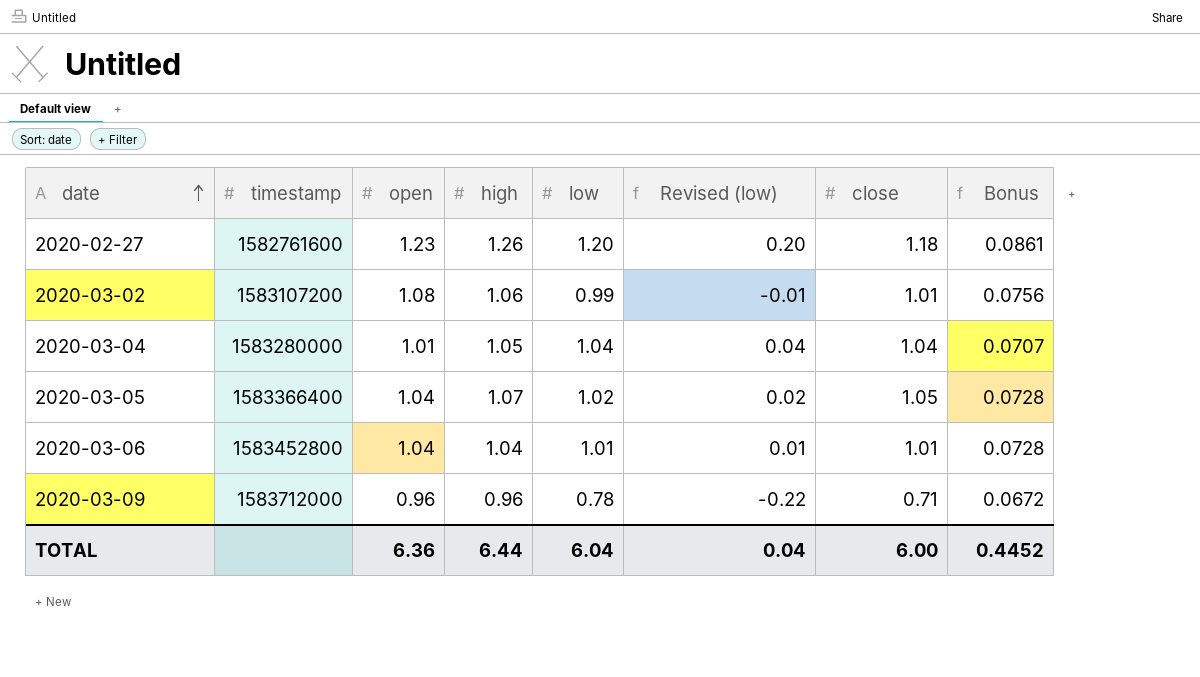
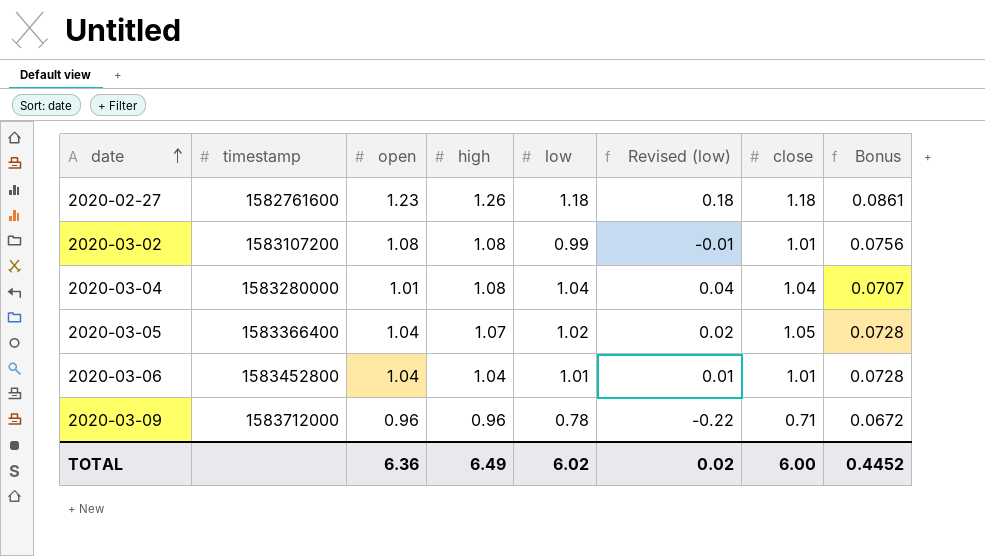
2020-02-27 | low: 1.20 -> 1.18
2020-02-27 | Revised (low): 0.20 -> 0.18
2020-03-02 | high: 1.06 -> 1.08
2020-03-04 | high: 1.05 -> 1.08
TOTAL | high: 6.44 -> 6.49
TOTAL | low: 6.04 -> 6.02
TOTAL | Revised (low): 0.04 -> 0.02

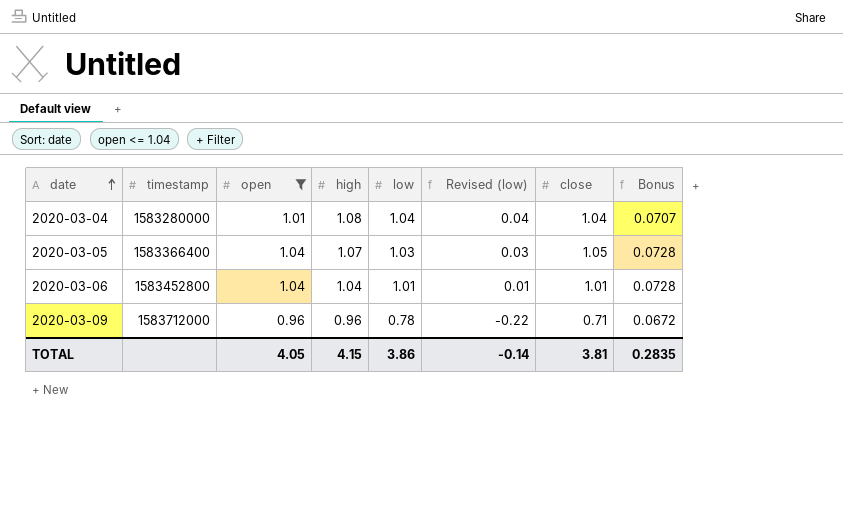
filter: none -> open <= 1.04
2020-03-05 | low: 1.02 -> 1.03
2020-03-05 | Revised (low): 0.02 -> 0.03
TOTAL | open: 6.36 -> 4.05
TOTAL | high: 6.49 -> 4.15
TOTAL | low: 6.02 -> 3.86
TOTAL | Revised (low): 0.02 -> -0.14
TOTAL | close: 6.00 -> 3.81
TOTAL | Bonus: 0.4452 -> 0.2835

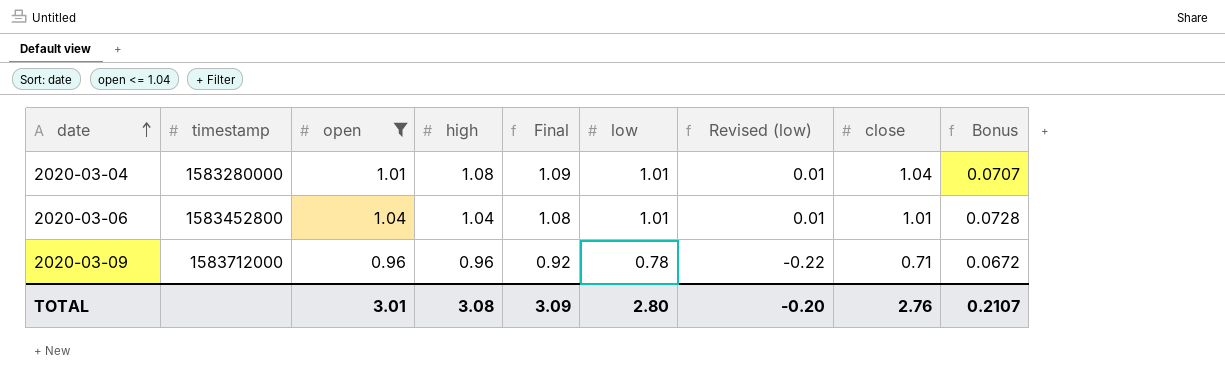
column Final | formula: none -> [open] * [high]
row 2020-03-05: 1583366400 | 1.04 | 1.07 | 1.03 | 0.03 | 1.05 | 0.0728 -> none
2020-03-04 | low: 1.04 -> 1.01
2020-03-04 | Revised (low): 0.04 -> 0.01
TOTAL | open: 4.05 -> 3.01
TOTAL | high: 4.15 -> 3.08
TOTAL | low: 3.86 -> 2.80
TOTAL | Revised (low): -0.14 -> -0.20
TOTAL | close: 3.81 -> 2.76
TOTAL | Bonus: 0.2835 -> 0.2107

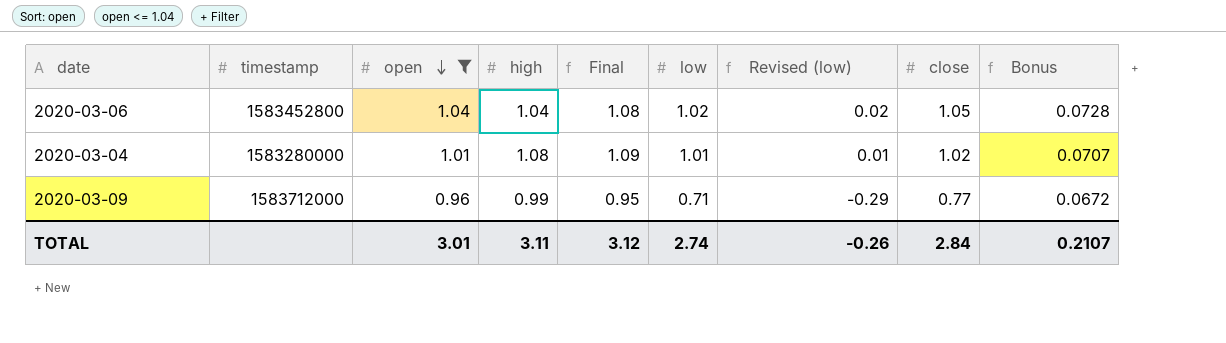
row order: date ascending -> open descending
2020-03-06 | low: 1.01 -> 1.02
2020-03-06 | Revised (low): 0.01 -> 0.02
2020-03-06 | close: 1.01 -> 1.05
2020-03-04 | close: 1.04 -> 1.02
2020-03-09 | high: 0.96 -> 0.99
2020-03-09 | Final: 0.92 -> 0.95
2020-03-09 | low: 0.78 -> 0.71
2020-03-09 | Revised (low): -0.22 -> -0.29
2020-03-09 | close: 0.71 -> 0.77
TOTAL | high: 3.08 -> 3.11
TOTAL | Final: 3.09 -> 3.12
TOTAL | low: 2.80 -> 2.74
TOTAL | Revised (low): -0.20 -> -0.26
TOTAL | close: 2.76 -> 2.84

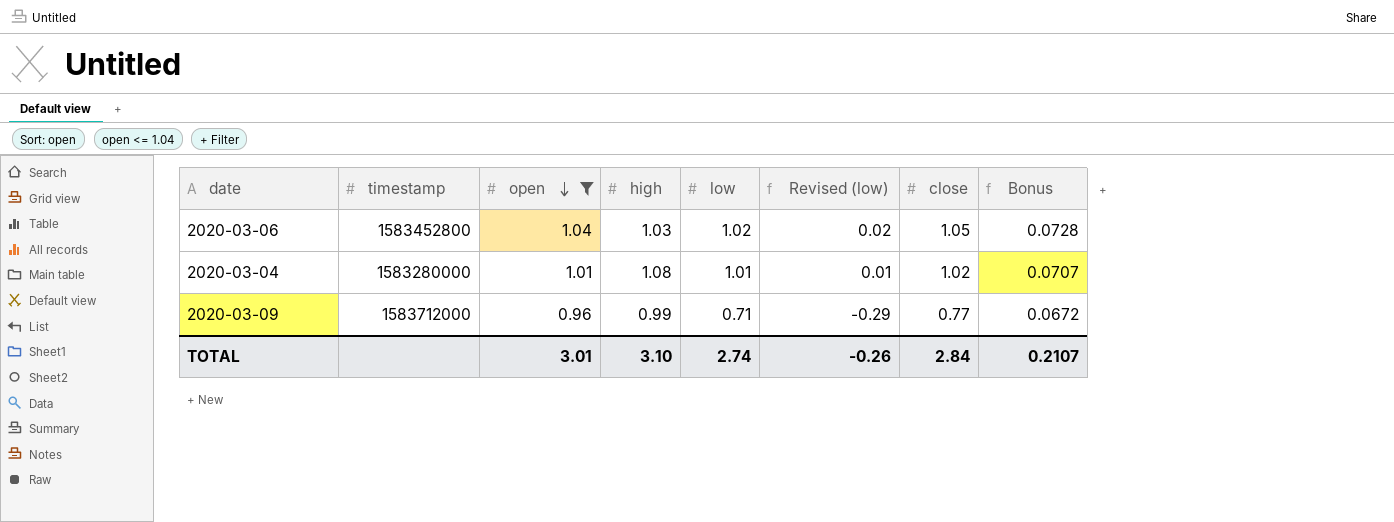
column Final | formula: [open] * [high] -> none
2020-03-06 | high: 1.04 -> 1.03
TOTAL | high: 3.11 -> 3.10

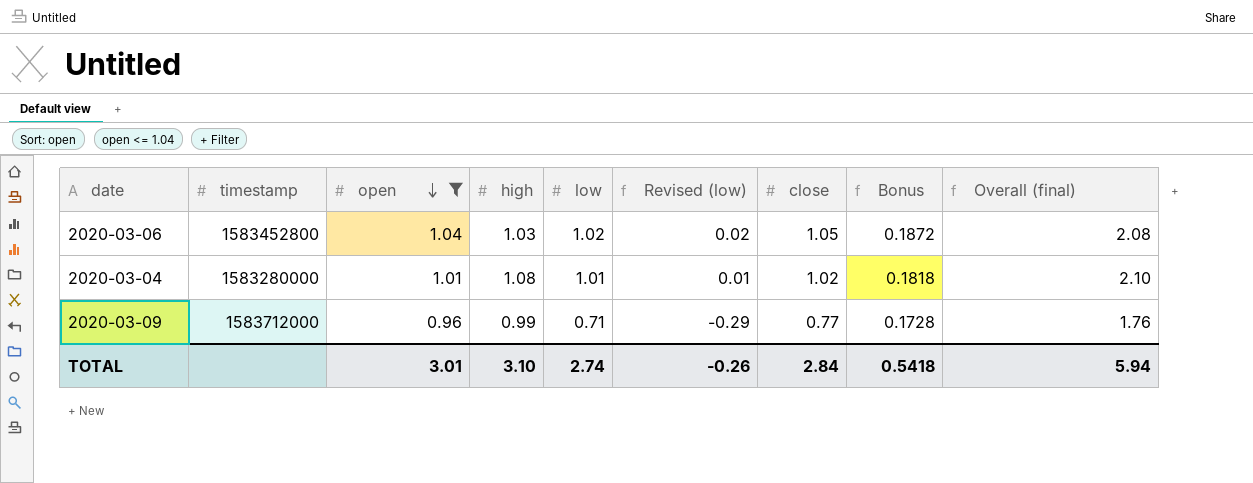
column Bonus | formula: [open] * 0.07 -> [open] * 0.18
column Overall (final) | formula: none -> [high] + [close]
TOTAL | Bonus: 0.2107 -> 0.5418

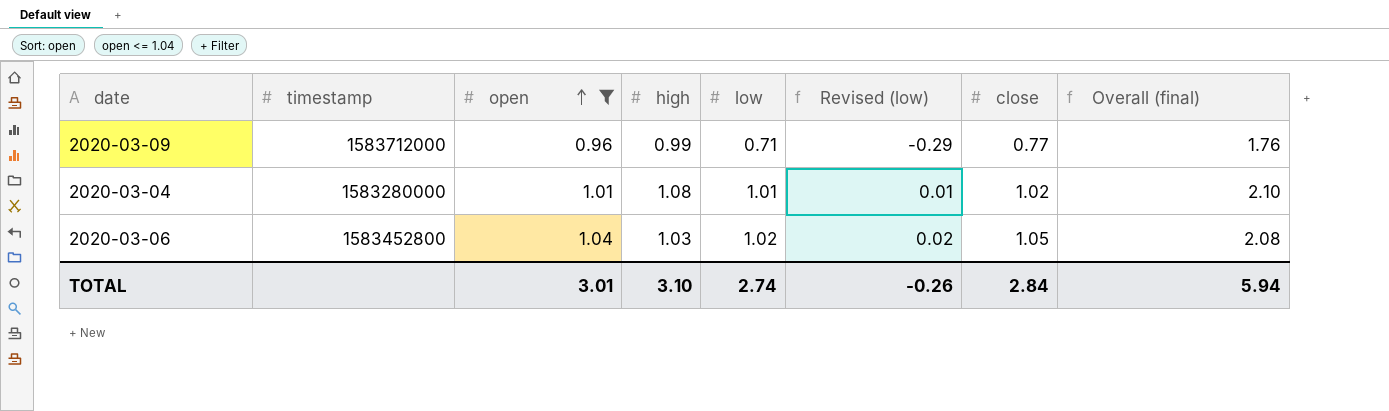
row order: open descending -> open ascending
column Bonus | formula: [open] * 0.18 -> none

